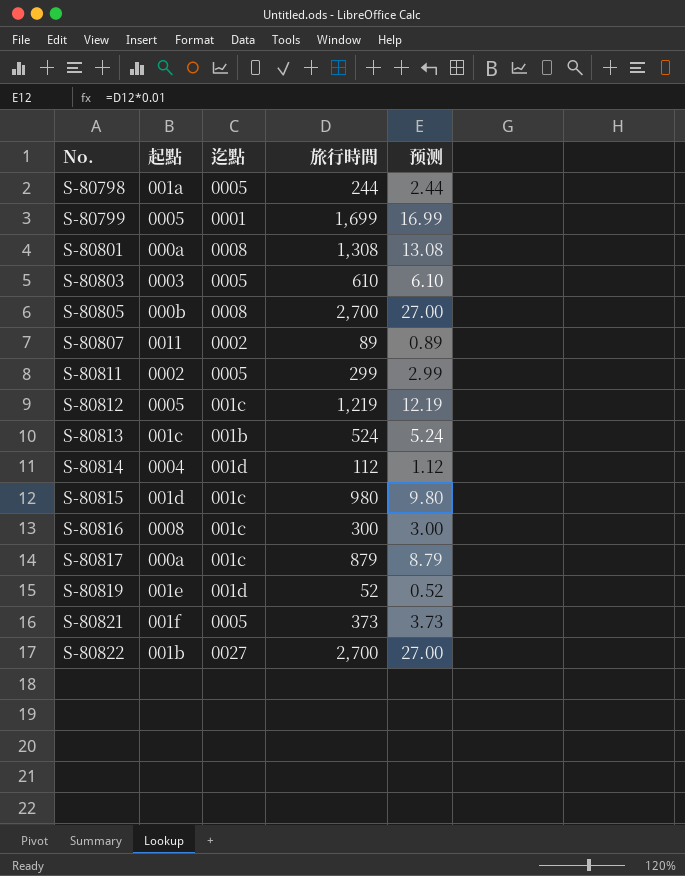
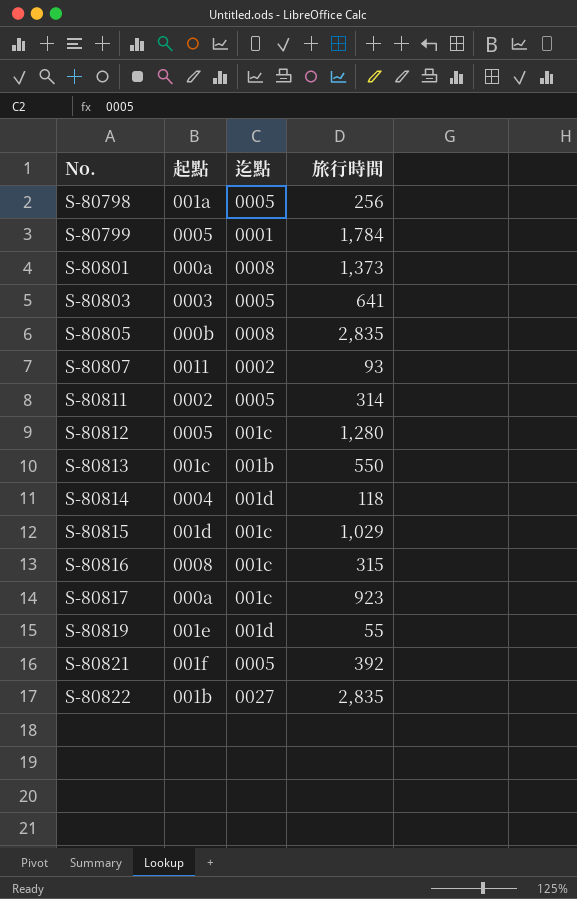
column 预测 | formula: [旅行時間] * 0.01 -> none
S-80798 | 旅行時間: 244 -> 256
S-80799 | 旅行時間: 1,699 -> 1,784
S-80801 | 旅行時間: 1,308 -> 1,373
S-80803 | 旅行時間: 610 -> 641
S-80805 | 旅行時間: 2,700 -> 2,835
S-80807 | 旅行時間: 89 -> 93
S-80811 | 旅行時間: 299 -> 314
S-80812 | 旅行時間: 1,219 -> 1,280
S-80813 | 旅行時間: 524 -> 550
S-80814 | 旅行時間: 112 -> 118
S-80815 | 旅行時間: 980 -> 1,029
S-80816 | 旅行時間: 300 -> 315
S-80817 | 旅行時間: 879 -> 923
S-80819 | 旅行時間: 52 -> 55
S-80821 | 旅行時間: 373 -> 392
S-80822 | 旅行時間: 2,700 -> 2,835

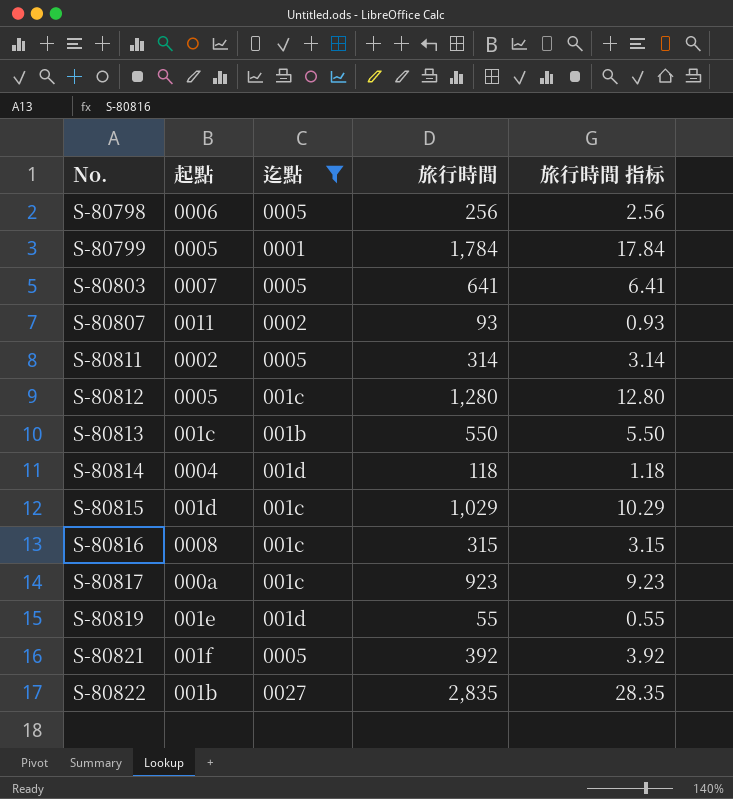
filter: none -> 迄點 != 0008
column 旅行時間 指标 | formula: none -> [旅行時間] * 0.01
S-80798 | 起點: 001a -> 0006
S-80803 | 起點: 0003 -> 0007

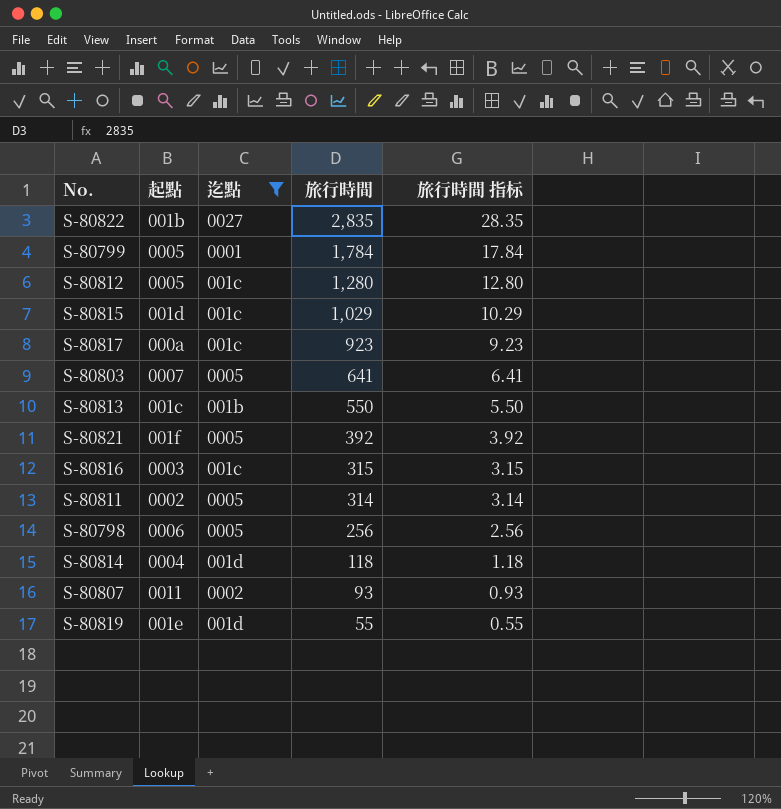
row order: No. ascending -> 旅行時間 descending
S-80816 | 起點: 0008 -> 0003

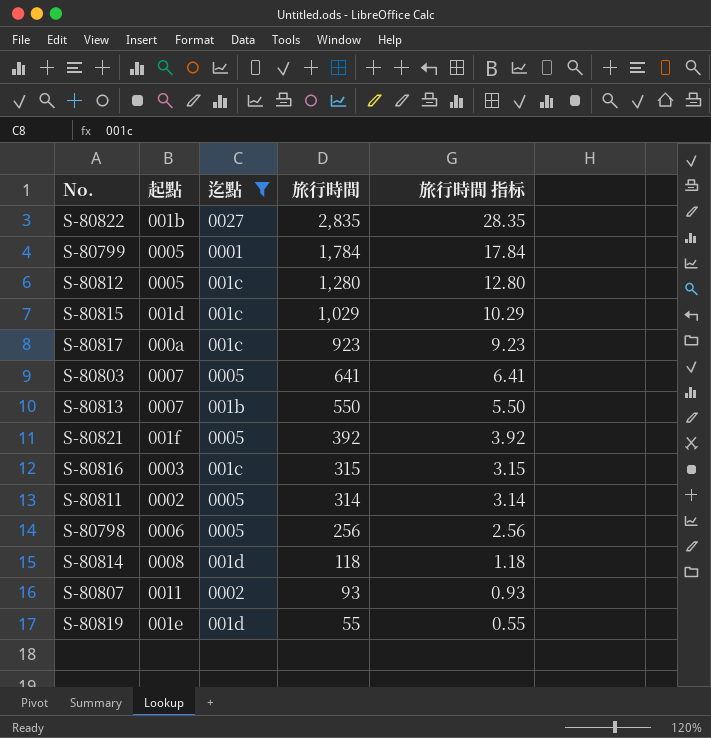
S-80813 | 起點: 001c -> 0007
S-80814 | 起點: 0004 -> 0008

